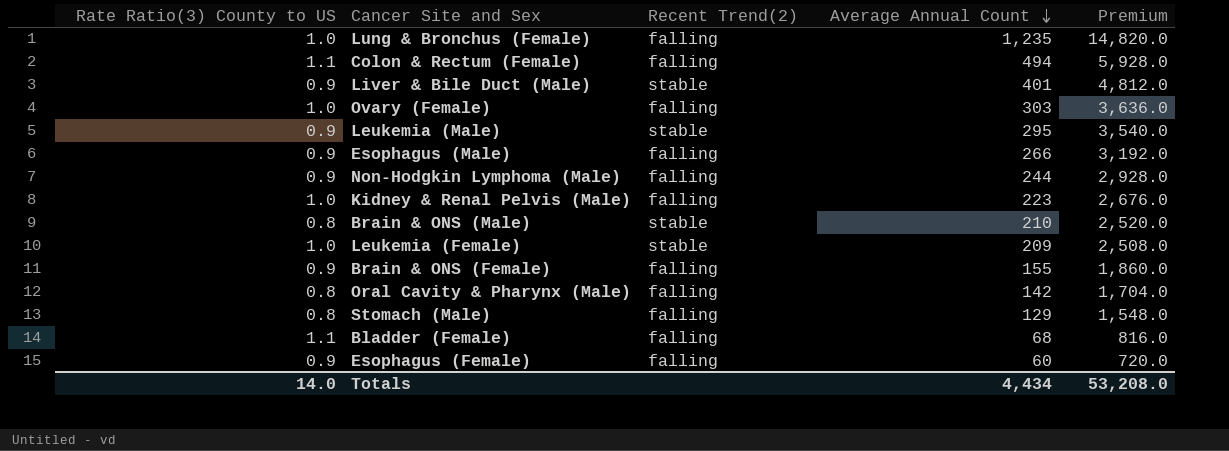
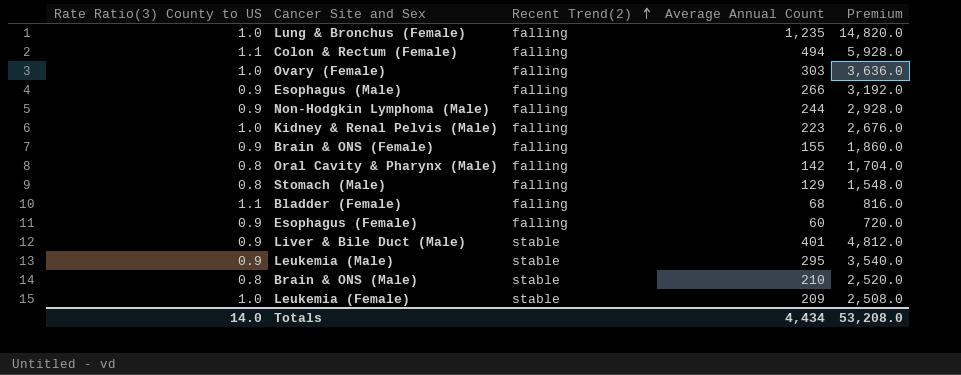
row order: Average Annual Count descending -> Recent Trend(2) ascending

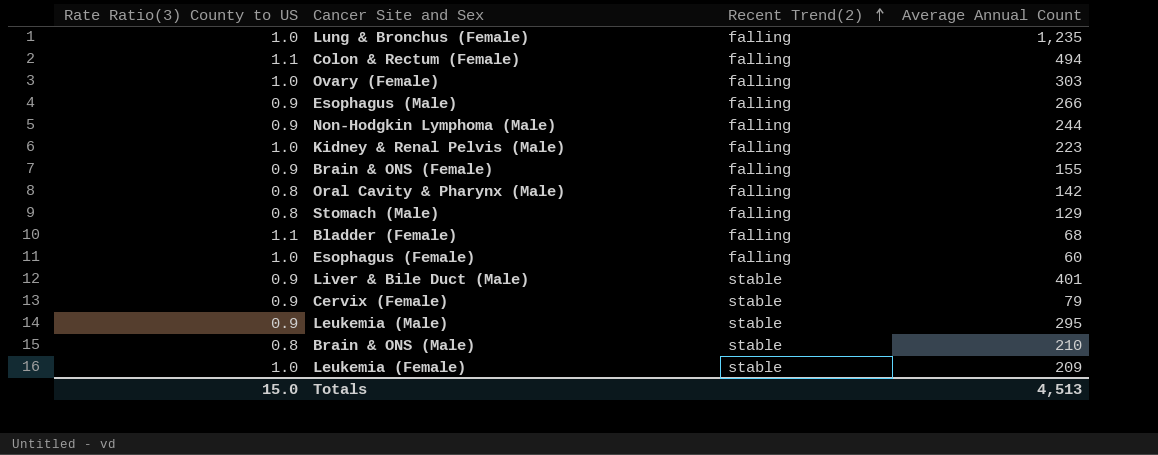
column Premium | formula: [Average Annual Count] * 12 -> none
Esophagus (Female) | Rate Ratio(3) County to US: 0.9 -> 1.0
row Cervix (Female): none -> 0.9 | stable | 79
Totals | Rate Ratio(3) County to US: 14.0 -> 15.0
Totals | Average Annual Count: 4,434 -> 4,513

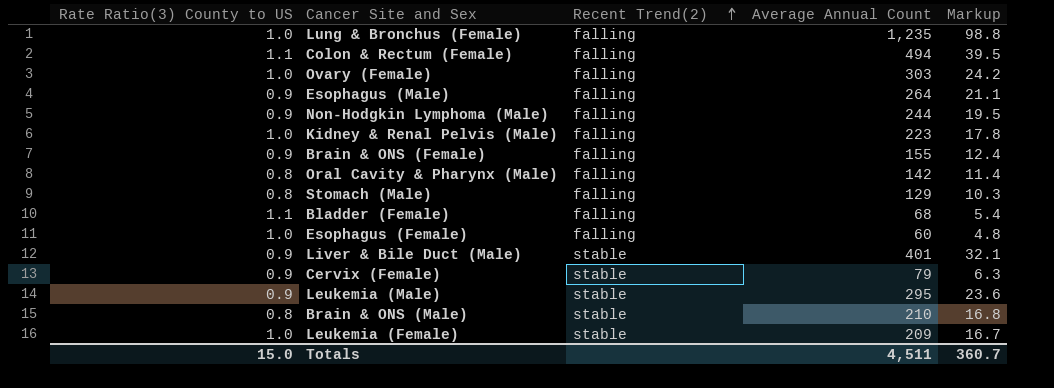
column Markup | formula: none -> [Average Annual Count] * 0.08
Esophagus (Male) | Average Annual Count: 266 -> 264
Totals | Average Annual Count: 4,513 -> 4,511

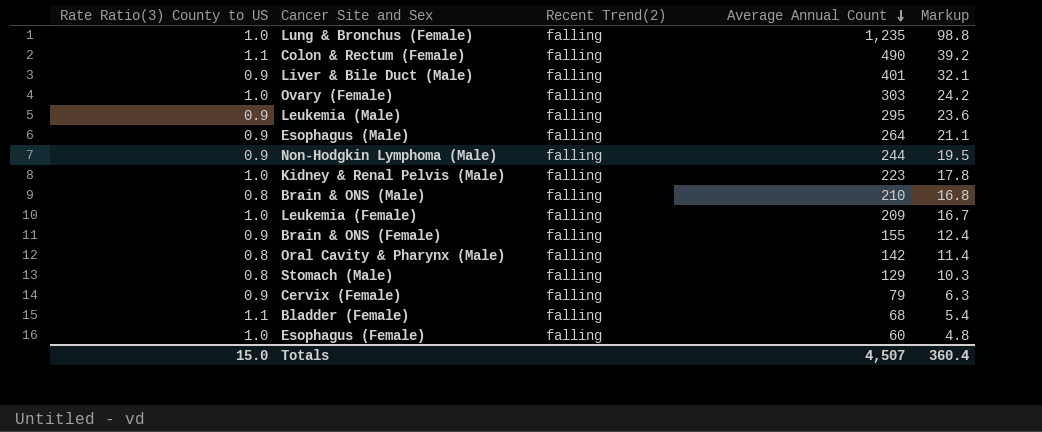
row order: Recent Trend(2) ascending -> Average Annual Count descending
Colon & Rectum (Female) | Average Annual Count: 494 -> 490
Colon & Rectum (Female) | Markup: 39.5 -> 39.2
Liver & Bile Duct (Male) | Recent Trend(2): stable -> falling
Leukemia (Male) | Recent Trend(2): stable -> falling
Brain & ONS (Male) | Recent Trend(2): stable -> falling
Leukemia (Female) | Recent Trend(2): stable -> falling
Cervix (Female) | Recent Trend(2): stable -> falling
Totals | Average Annual Count: 4,511 -> 4,507
Totals | Markup: 360.7 -> 360.4

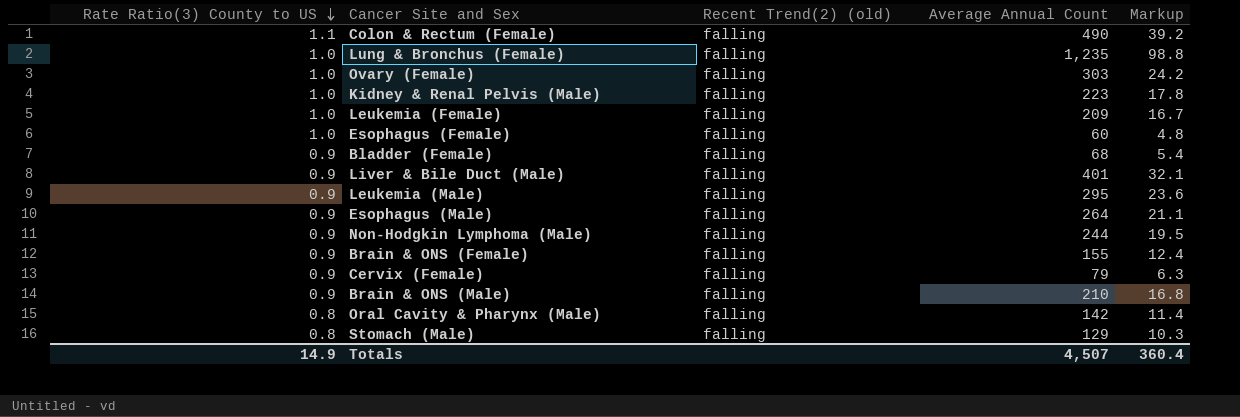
row order: Average Annual Count descending -> Rate Ratio(3) County to US descending
column name: Recent Trend(2) -> Recent Trend(2) (old)
Bladder (Female) | Rate Ratio(3) County to US: 1.1 -> 0.9
Brain & ONS (Male) | Rate Ratio(3) County to US: 0.8 -> 0.9
Totals | Rate Ratio(3) County to US: 15.0 -> 14.9

